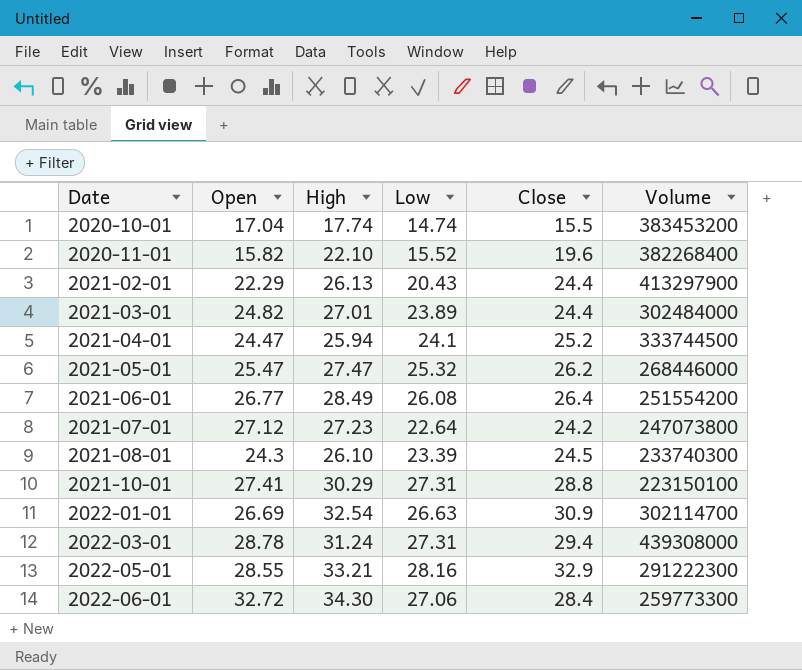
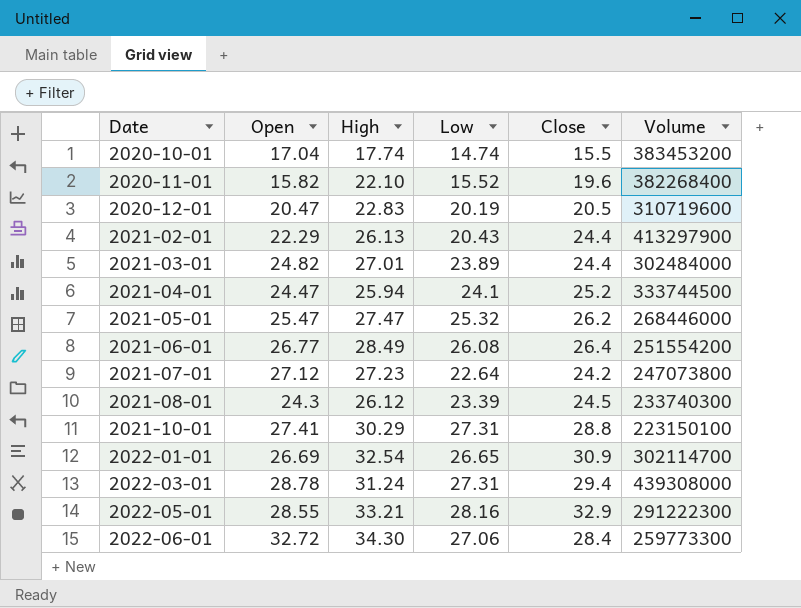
row 2020-12-01: none -> 20.47 | 22.83 | 20.19 | 20.5 | 310719600
2021-08-01 | High: 26.10 -> 26.12
2022-01-01 | Low: 26.63 -> 26.65

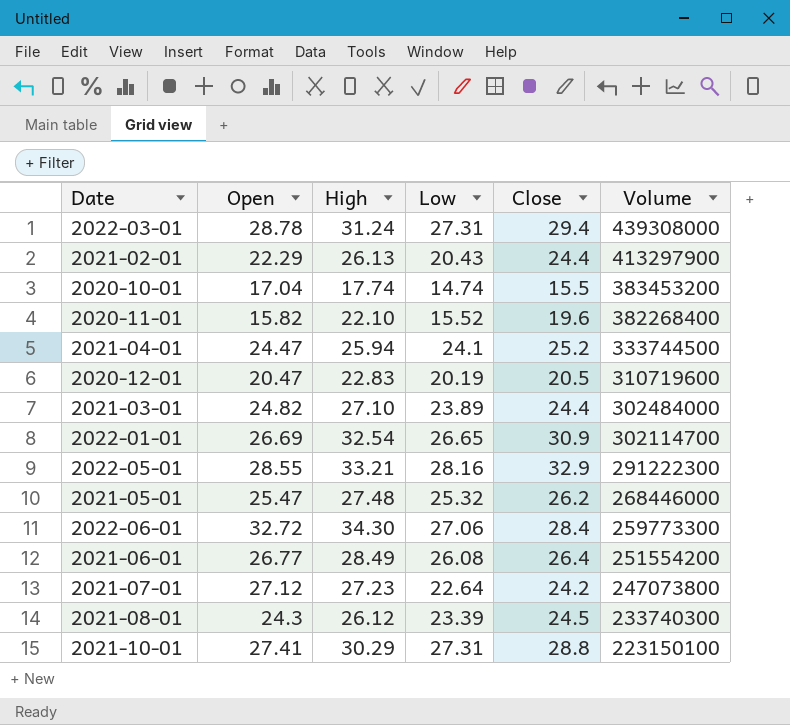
row order: Date ascending -> Volume descending
2021-03-01 | High: 27.01 -> 27.10
2021-05-01 | High: 27.47 -> 27.48

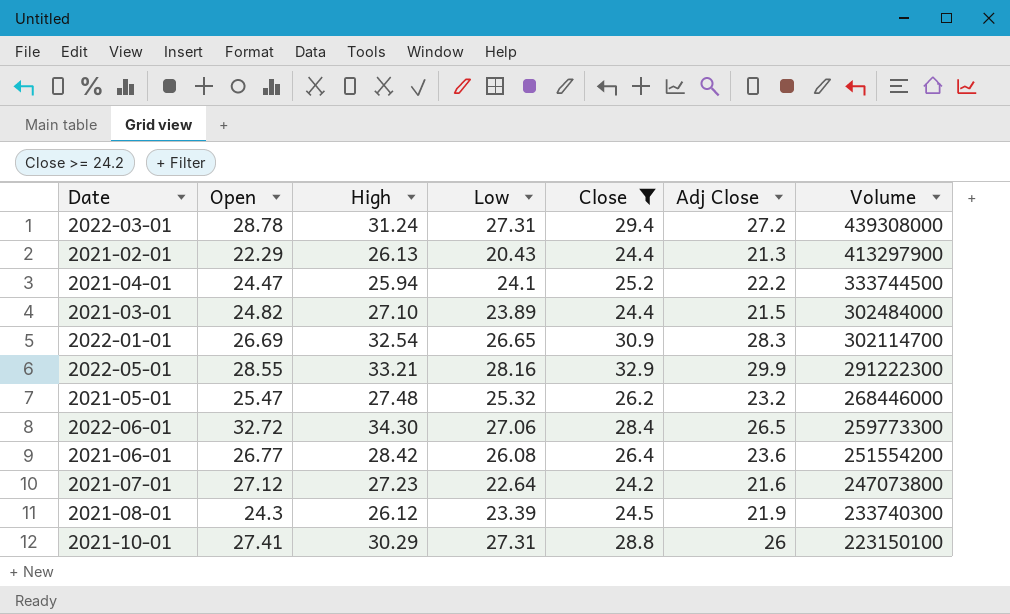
filter: none -> Close >= 24.2
column Adj Close | position: none -> 6
2021-06-01 | High: 28.49 -> 28.42

